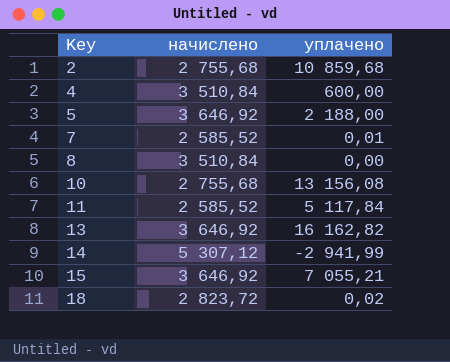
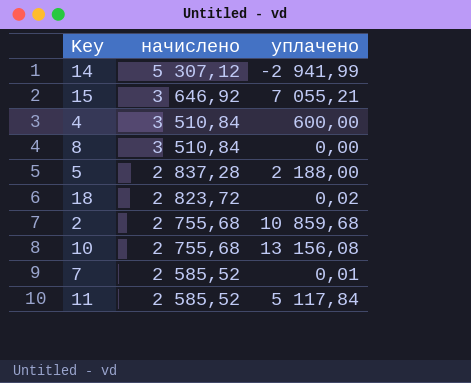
row order: Key ascending -> начислено descending
row 13: 3 646,92 | 16 162,82 -> none
5 | начислено: 3 646,92 -> 2 837,28

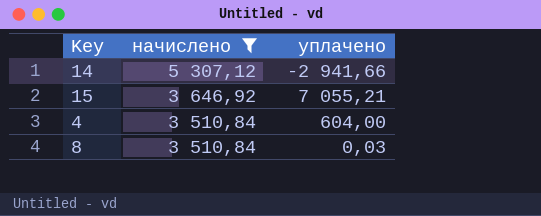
filter: none -> начислено >= 3 510,84
14 | уплачено: -2 941,99 -> -2 941,66
4 | уплачено: 600,00 -> 604,00
8 | уплачено: 0,00 -> 0,03

